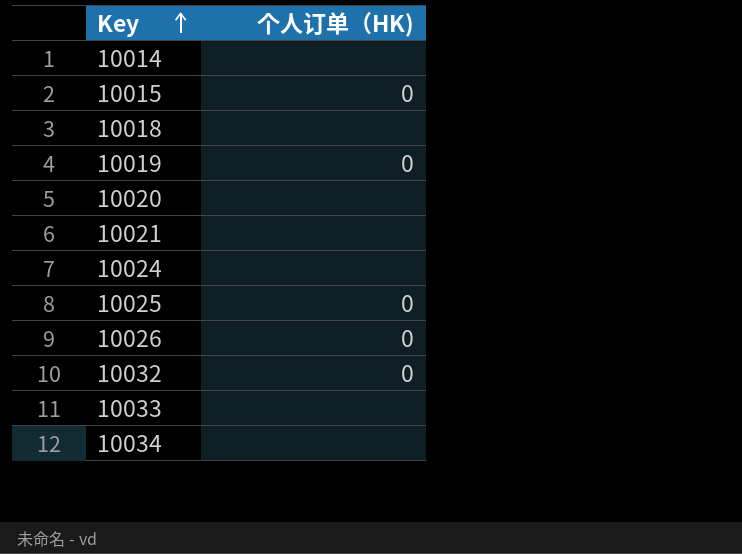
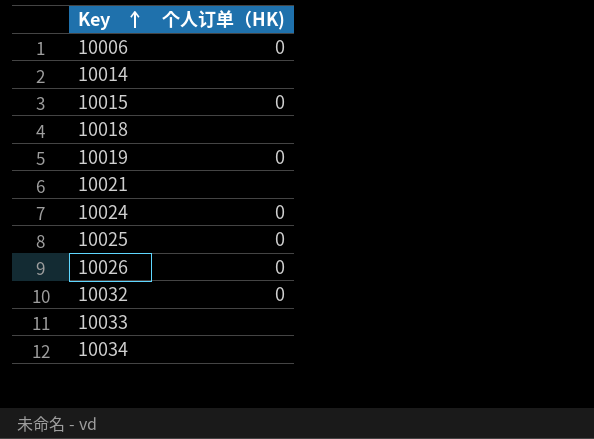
row 10020: none -> none
row 10006: none -> 0
10024 | 个人订单（HK): none -> 0

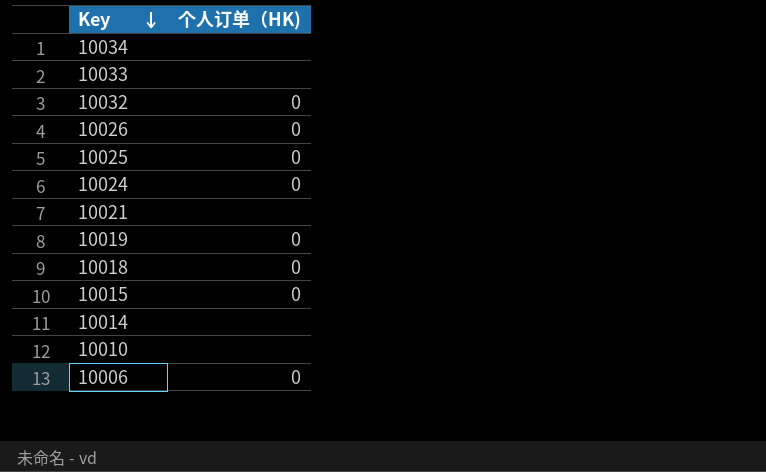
row order: Key ascending -> Key descending
10018 | 个人订单（HK): none -> 0
row 10010: none -> none

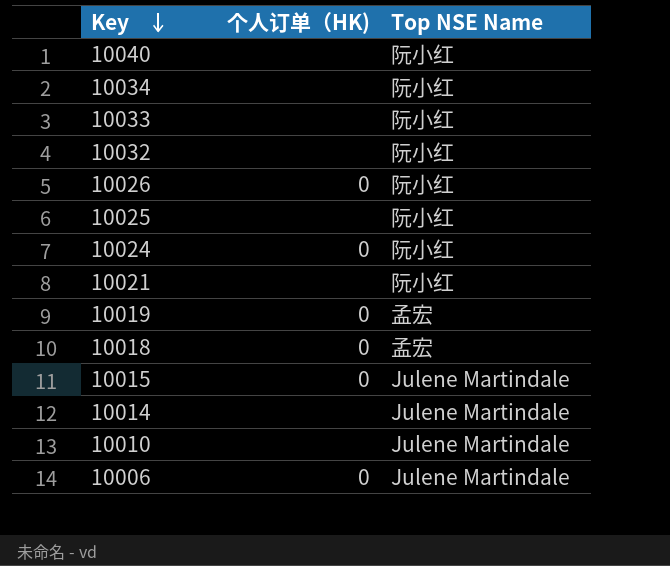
column Top NSE Name | position: none -> 3
row 10040: none -> none | 阮小红
10032 | 个人订单（HK): 0 -> none
10025 | 个人订单（HK): 0 -> none

